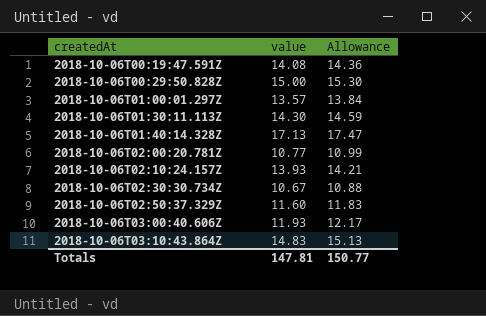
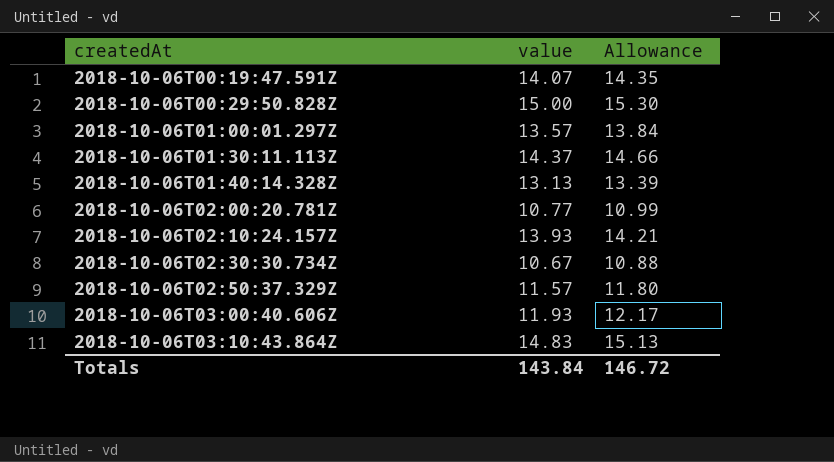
2018-10-06T00:19:47.591Z | value: 14.08 -> 14.07
2018-10-06T00:19:47.591Z | Allowance: 14.36 -> 14.35
2018-10-06T01:30:11.113Z | value: 14.30 -> 14.37
2018-10-06T01:30:11.113Z | Allowance: 14.59 -> 14.66
2018-10-06T01:40:14.328Z | value: 17.13 -> 13.13
2018-10-06T01:40:14.328Z | Allowance: 17.47 -> 13.39
2018-10-06T02:50:37.329Z | value: 11.60 -> 11.57
2018-10-06T02:50:37.329Z | Allowance: 11.83 -> 11.80
Totals | value: 147.81 -> 143.84
Totals | Allowance: 150.77 -> 146.72

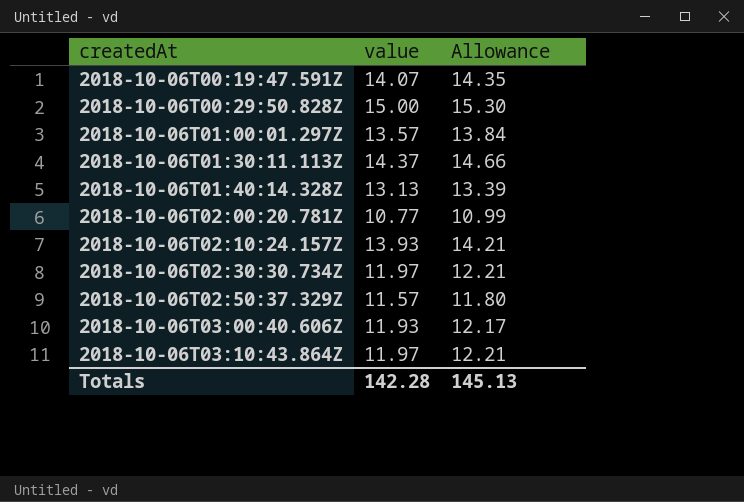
2018-10-06T02:30:30.734Z | value: 10.67 -> 11.97
2018-10-06T02:30:30.734Z | Allowance: 10.88 -> 12.21
2018-10-06T03:10:43.864Z | value: 14.83 -> 11.97
2018-10-06T03:10:43.864Z | Allowance: 15.13 -> 12.21
Totals | value: 143.84 -> 142.28
Totals | Allowance: 146.72 -> 145.13

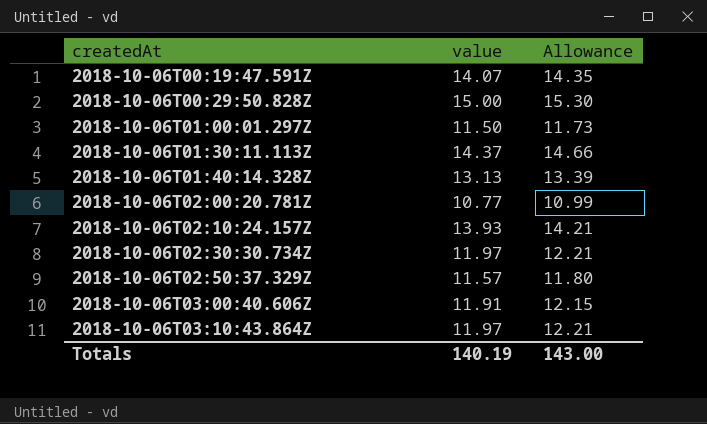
2018-10-06T01:00:01.297Z | value: 13.57 -> 11.50
2018-10-06T01:00:01.297Z | Allowance: 13.84 -> 11.73
2018-10-06T03:00:40.606Z | value: 11.93 -> 11.91
2018-10-06T03:00:40.606Z | Allowance: 12.17 -> 12.15
Totals | value: 142.28 -> 140.19
Totals | Allowance: 145.13 -> 143.00

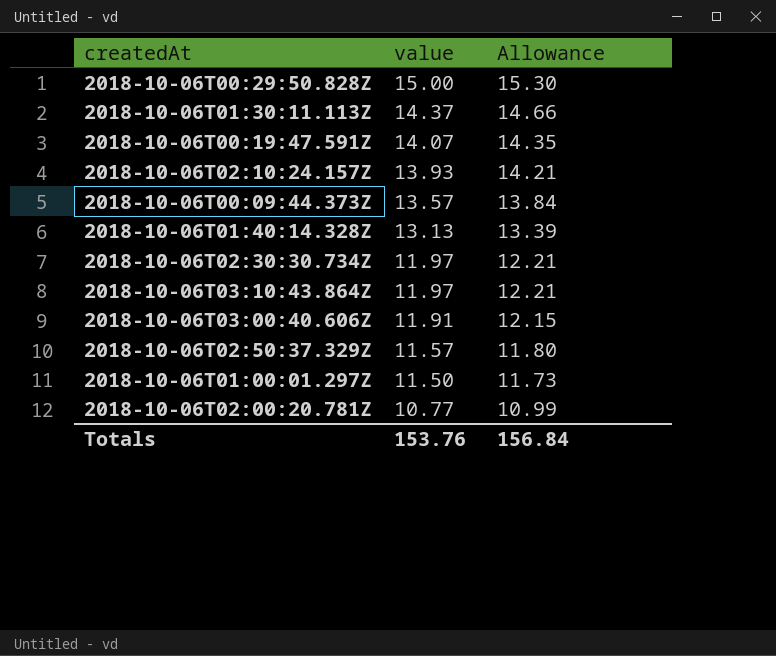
row order: createdAt ascending -> value descending
row 2018-10-06T00:09:44.373Z: none -> 13.57 | 13.84
Totals | value: 140.19 -> 153.76
Totals | Allowance: 143.00 -> 156.84

